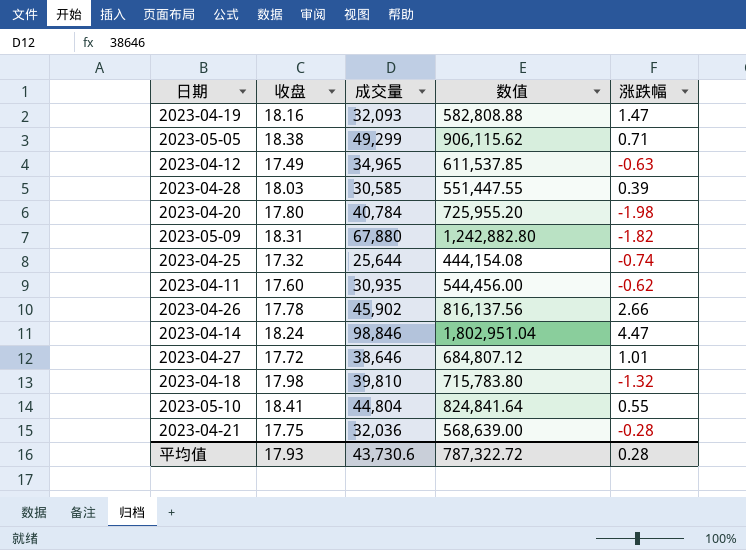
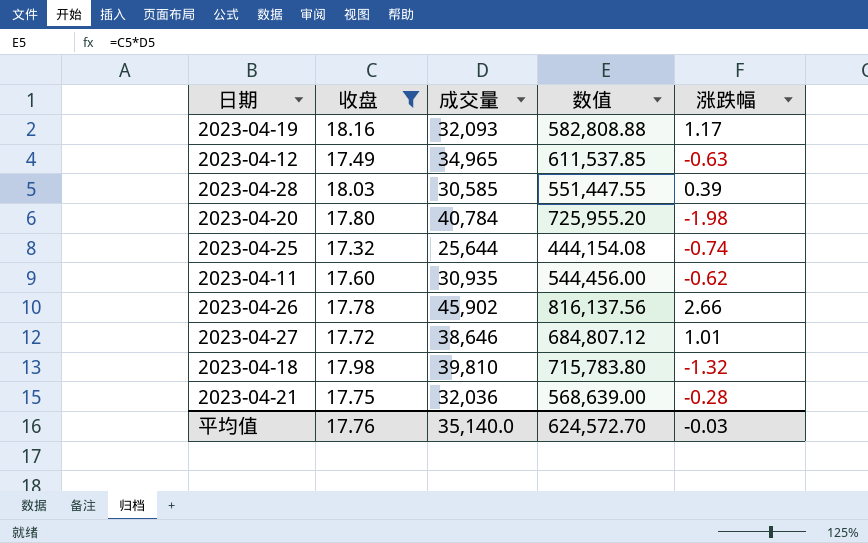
filter: none -> 收盘 <= 18.16
2023-04-19 | 涨跌幅: 1.47 -> 1.17
平均值 | 收盘: 17.93 -> 17.76
平均值 | 成交量: 43,730.6 -> 35,140.0
平均值 | 数值: 787,322.72 -> 624,572.70
平均值 | 涨跌幅: 0.28 -> -0.03

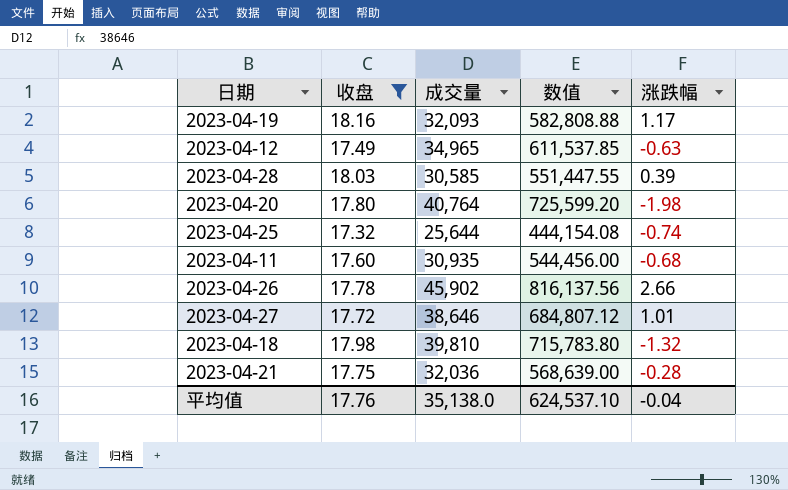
2023-04-20 | 成交量: 40,784 -> 40,764
2023-04-20 | 数值: 725,955.20 -> 725,599.20
2023-04-11 | 涨跌幅: -0.62 -> -0.68
平均值 | 成交量: 35,140.0 -> 35,138.0
平均值 | 数值: 624,572.70 -> 624,537.10
平均值 | 涨跌幅: -0.03 -> -0.04

